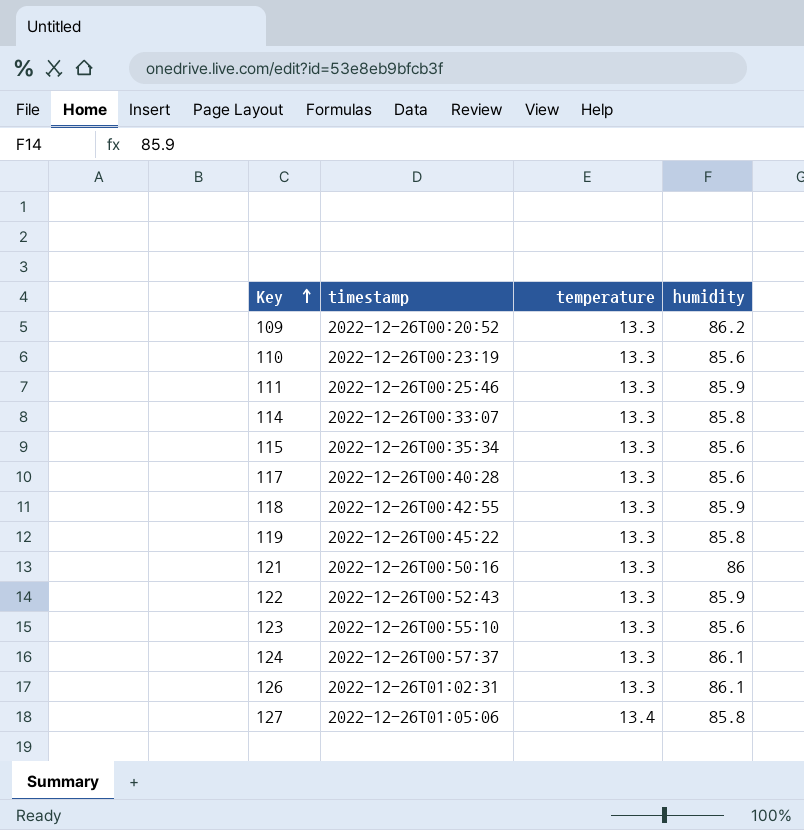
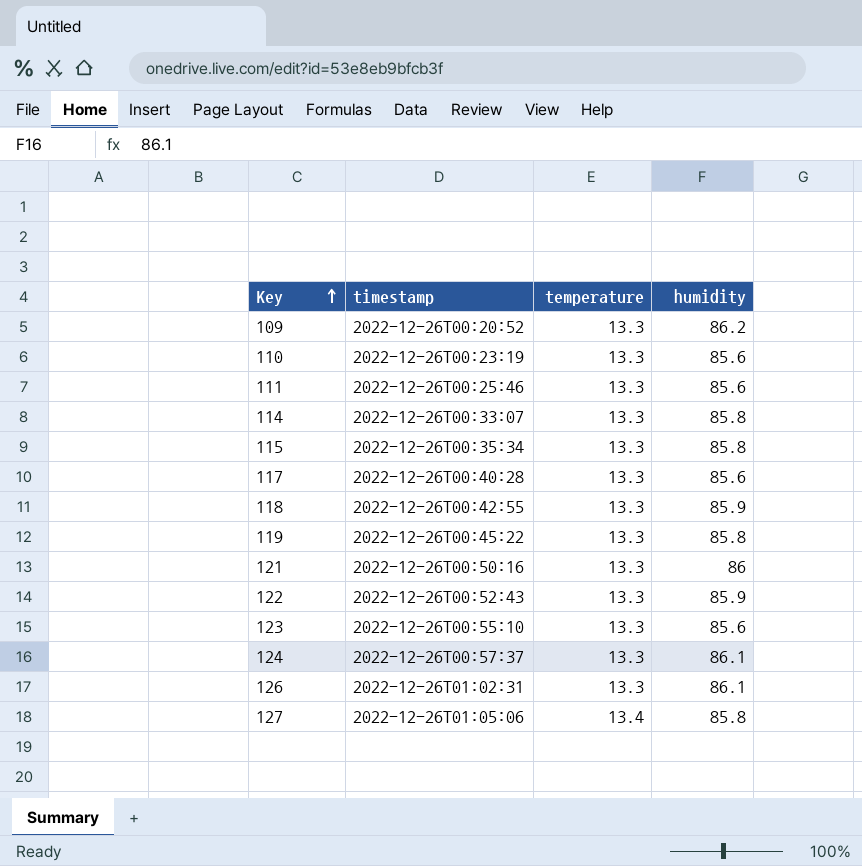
111 | humidity: 85.9 -> 85.6
115 | humidity: 85.6 -> 85.8

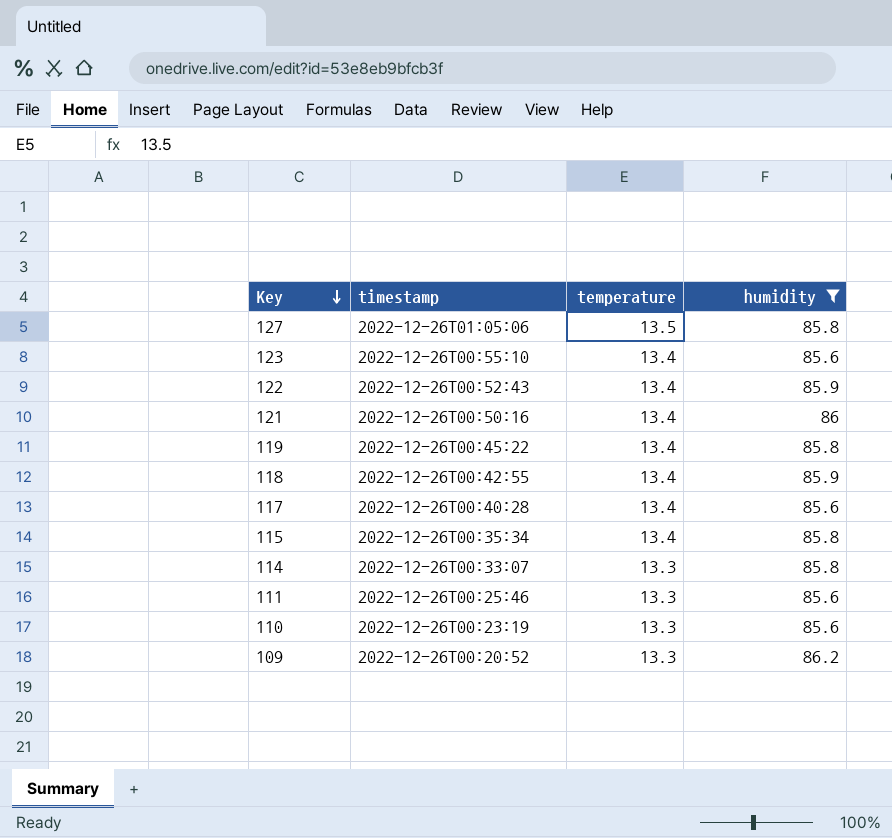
filter: none -> humidity != 86.1
row order: Key ascending -> Key descending
127 | temperature: 13.4 -> 13.5
123 | temperature: 13.3 -> 13.4
122 | temperature: 13.3 -> 13.4
121 | temperature: 13.3 -> 13.4
119 | temperature: 13.3 -> 13.4
118 | temperature: 13.3 -> 13.4
117 | temperature: 13.3 -> 13.4
115 | temperature: 13.3 -> 13.4

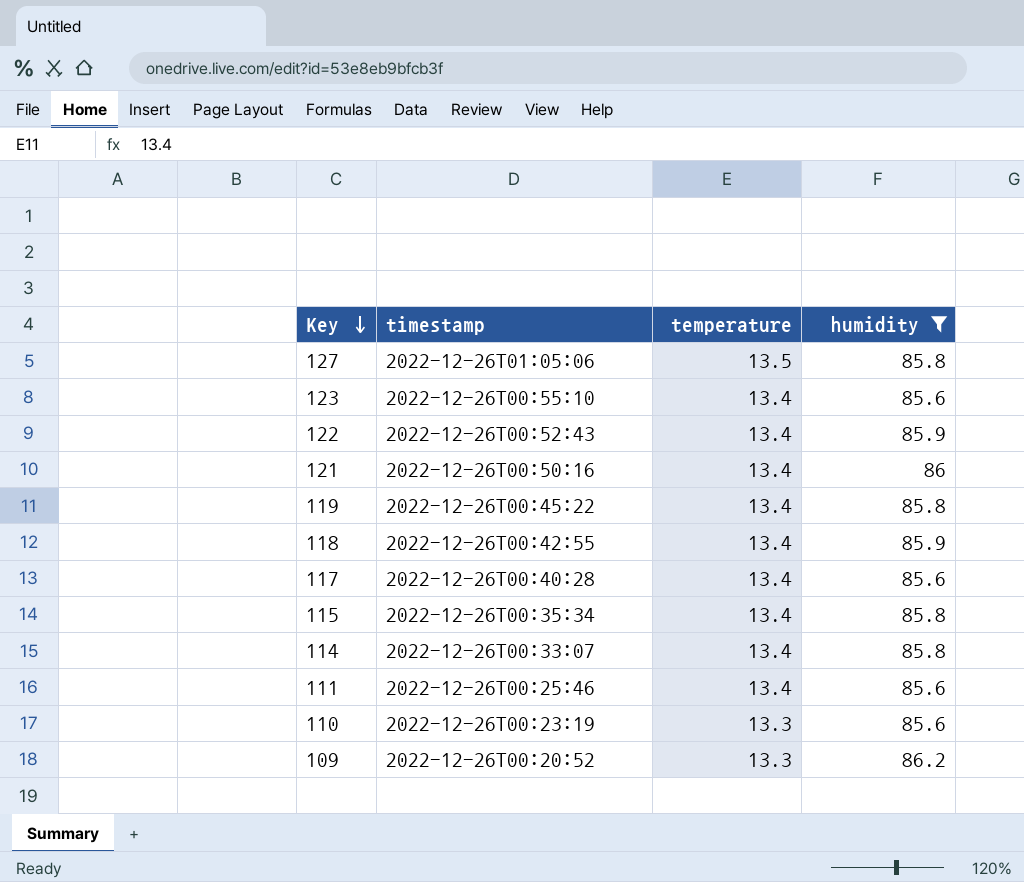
114 | temperature: 13.3 -> 13.4
111 | temperature: 13.3 -> 13.4

